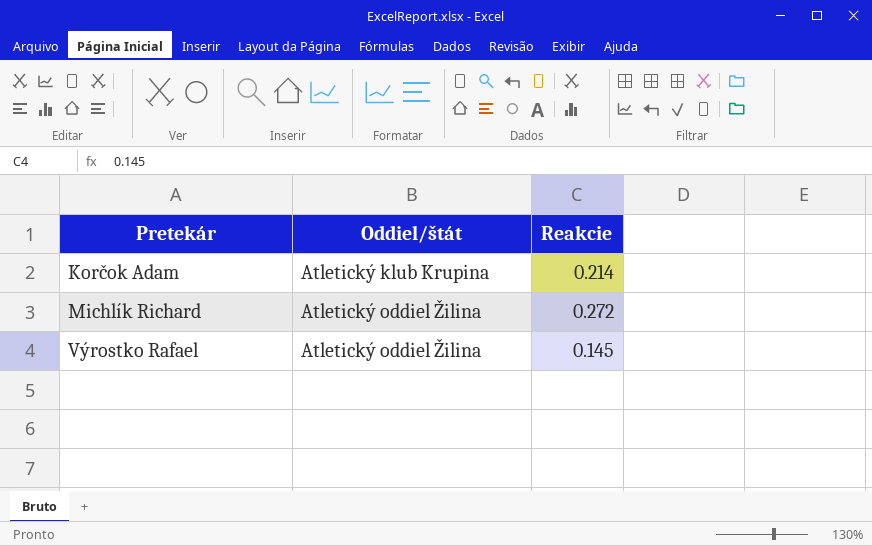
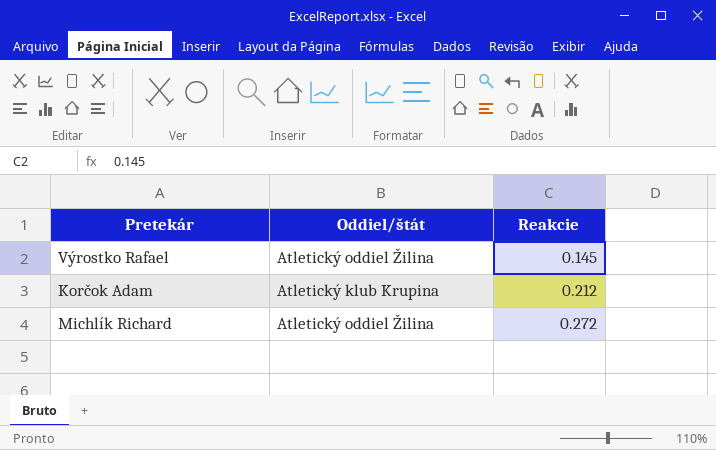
row order: Pretekár ascending -> Reakcie ascending
Korčok Adam | Reakcie: 0.214 -> 0.212

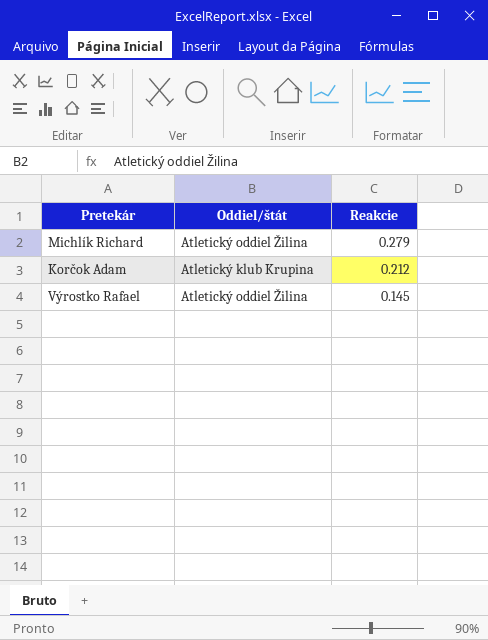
row order: Reakcie ascending -> Reakcie descending
Michlík Richard | Reakcie: 0.272 -> 0.279

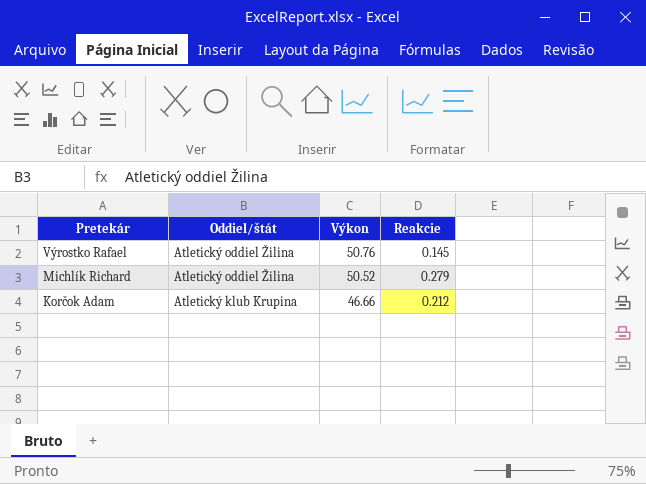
row order: Reakcie descending -> Pretekár descending
column Výkon | position: none -> 3

